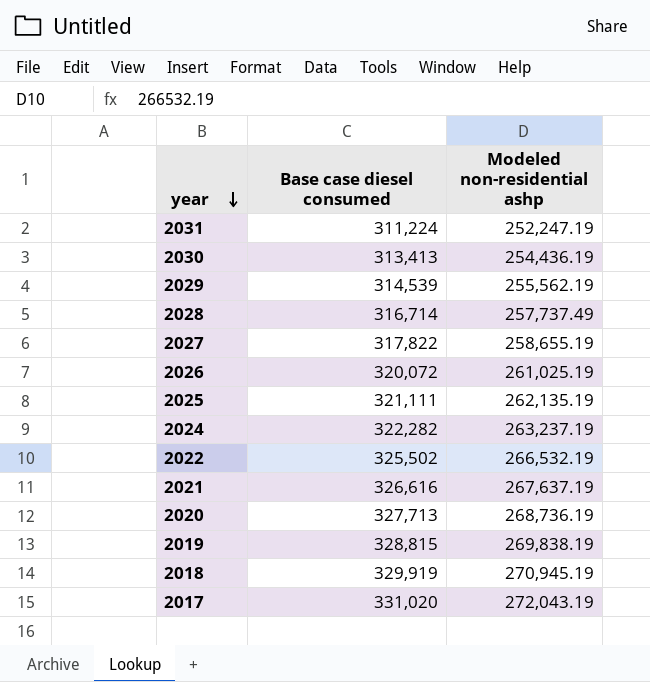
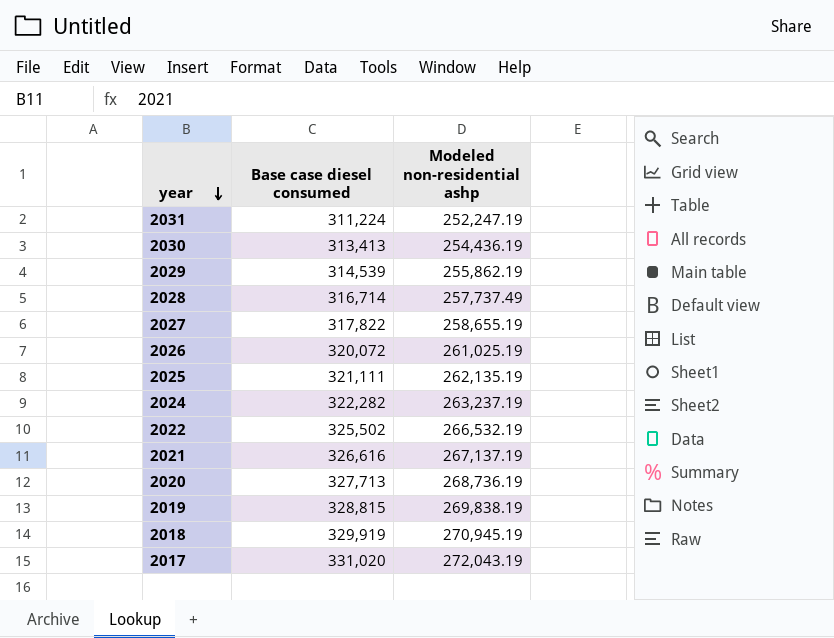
2029 | Modeled non-residential ashp: 255,562.19 -> 255,862.19
2021 | Modeled non-residential ashp: 267,637.19 -> 267,137.19

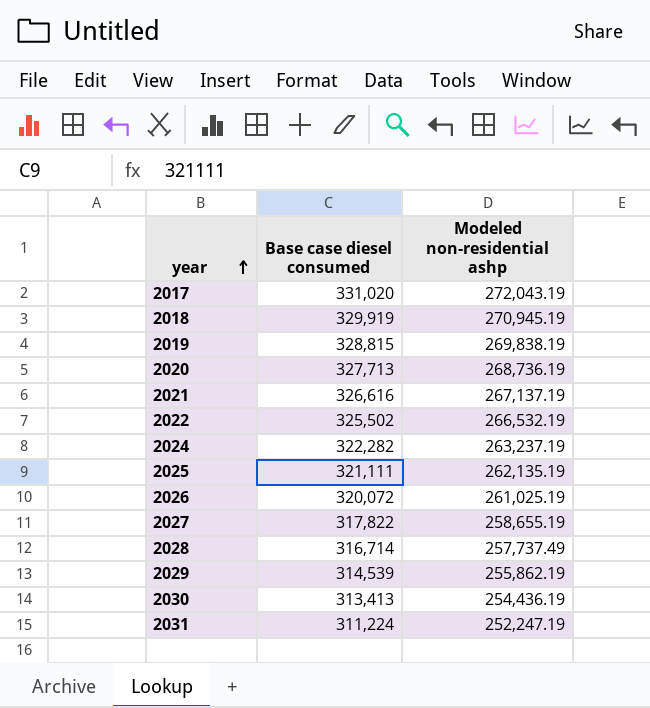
row order: year descending -> year ascending

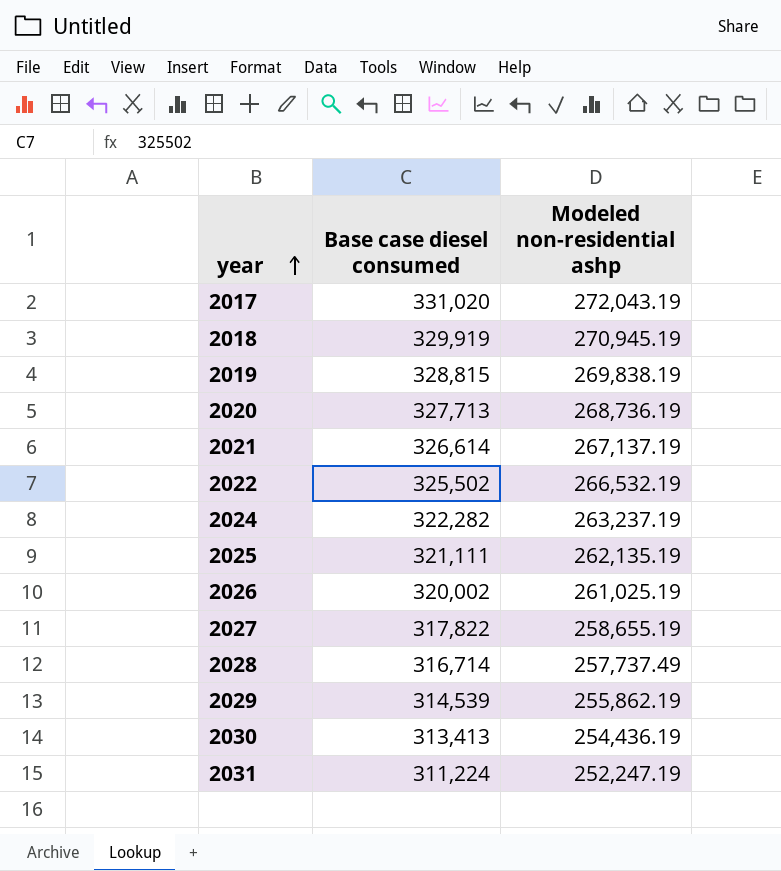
2021 | Base case diesel consumed: 326,616 -> 326,614
2026 | Base case diesel consumed: 320,072 -> 320,002

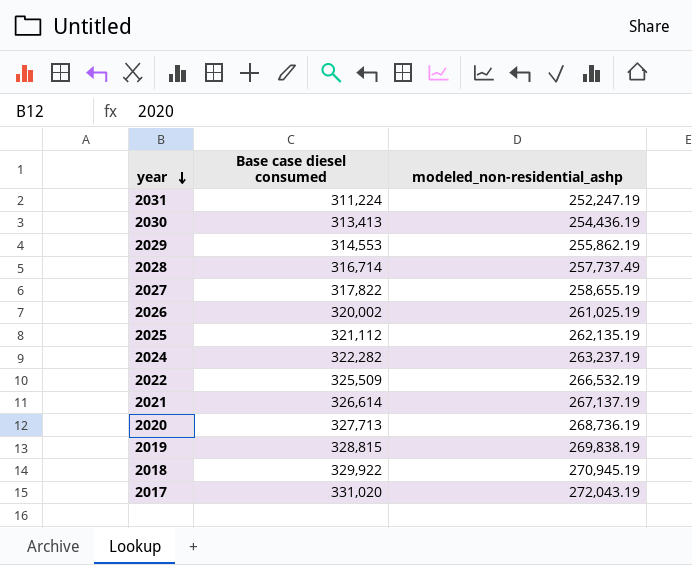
row order: year ascending -> year descending
column name: Modeled non-residential ashp -> modeled_non-residential_ashp
2029 | Base case diesel consumed: 314,539 -> 314,553
2025 | Base case diesel consumed: 321,111 -> 321,112
2022 | Base case diesel consumed: 325,502 -> 325,509
2018 | Base case diesel consumed: 329,919 -> 329,922

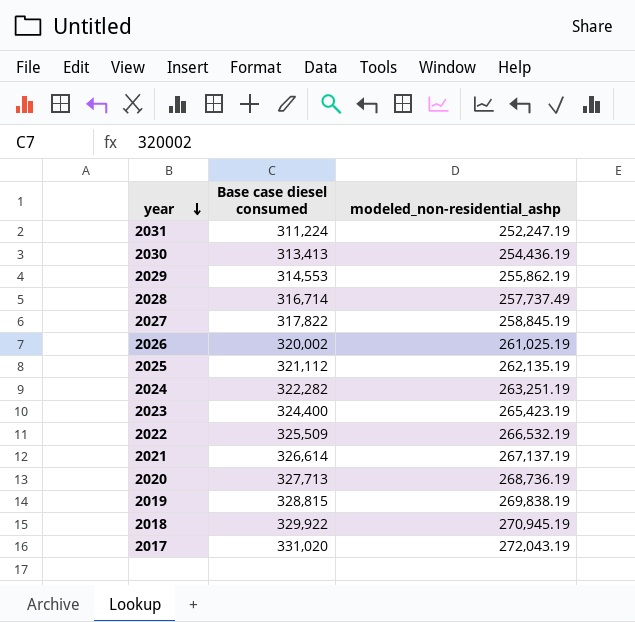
2027 | modeled_non-residential_ashp: 258,655.19 -> 258,845.19
2024 | modeled_non-residential_ashp: 263,237.19 -> 263,251.19
row 2023: none -> 324,400 | 265,423.19

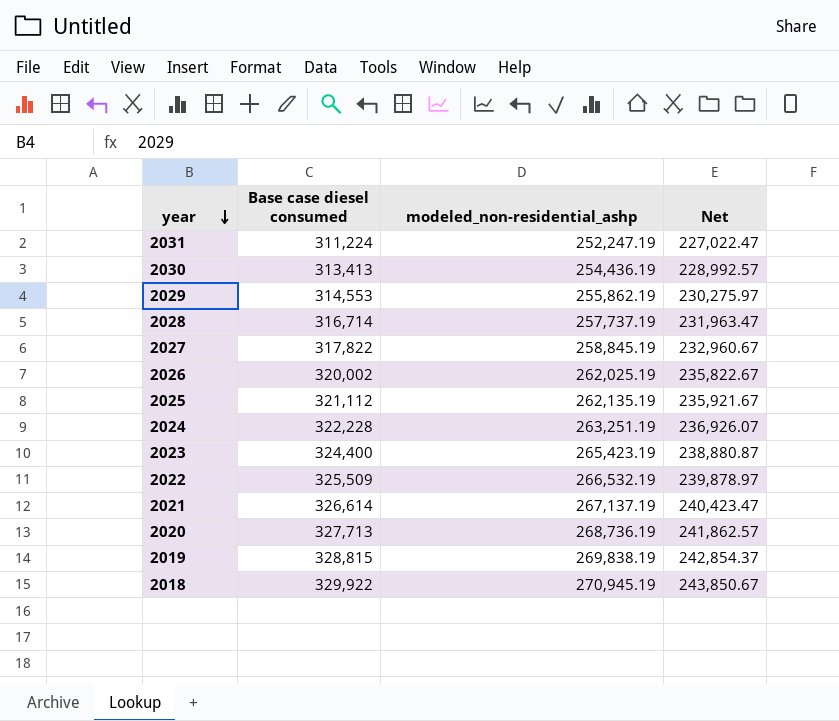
column Net | formula: none -> [modeled_non-residential_ashp] * 0.9
row 2017: 331,020 | 272,043.19 -> none
2028 | modeled_non-residential_ashp: 257,737.49 -> 257,737.19
2026 | modeled_non-residential_ashp: 261,025.19 -> 262,025.19
2024 | Base case diesel consumed: 322,282 -> 322,228

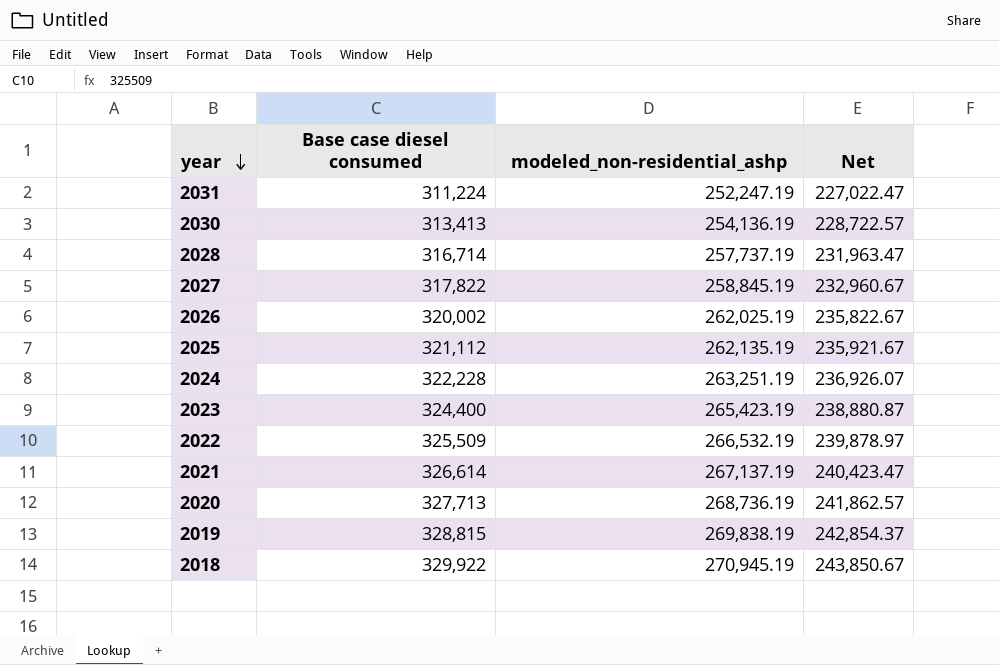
row 2029: 314,553 | 255,862.19 | 230,275.97 -> none
2030 | modeled_non-residential_ashp: 254,436.19 -> 254,136.19
2030 | Net: 228,992.57 -> 228,722.57

